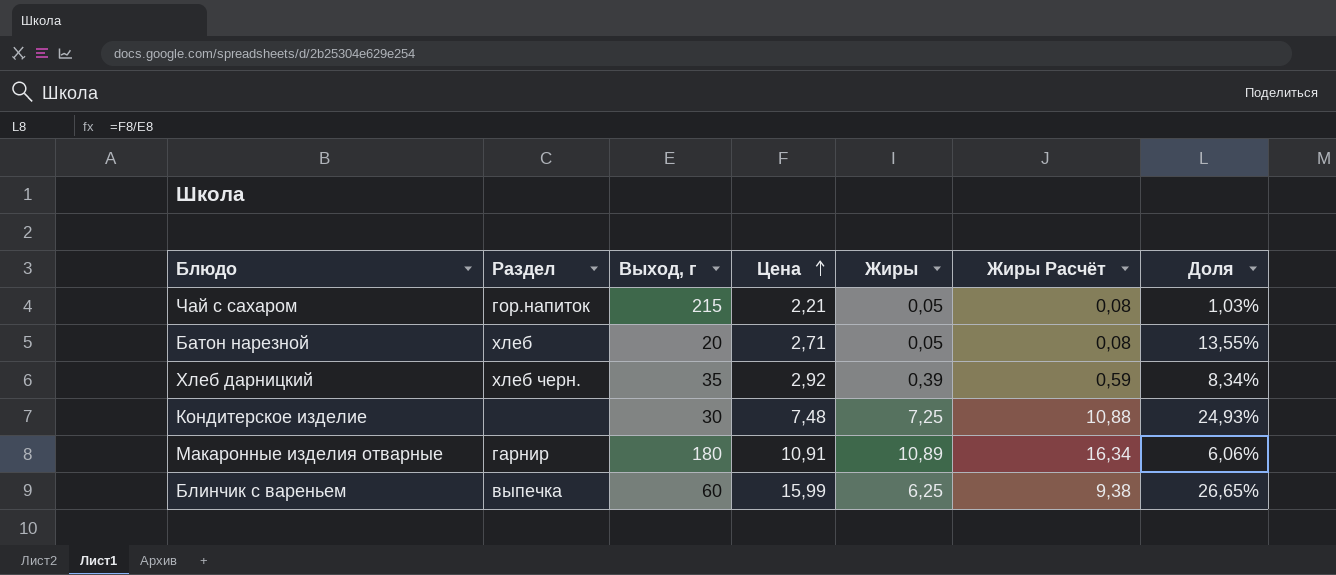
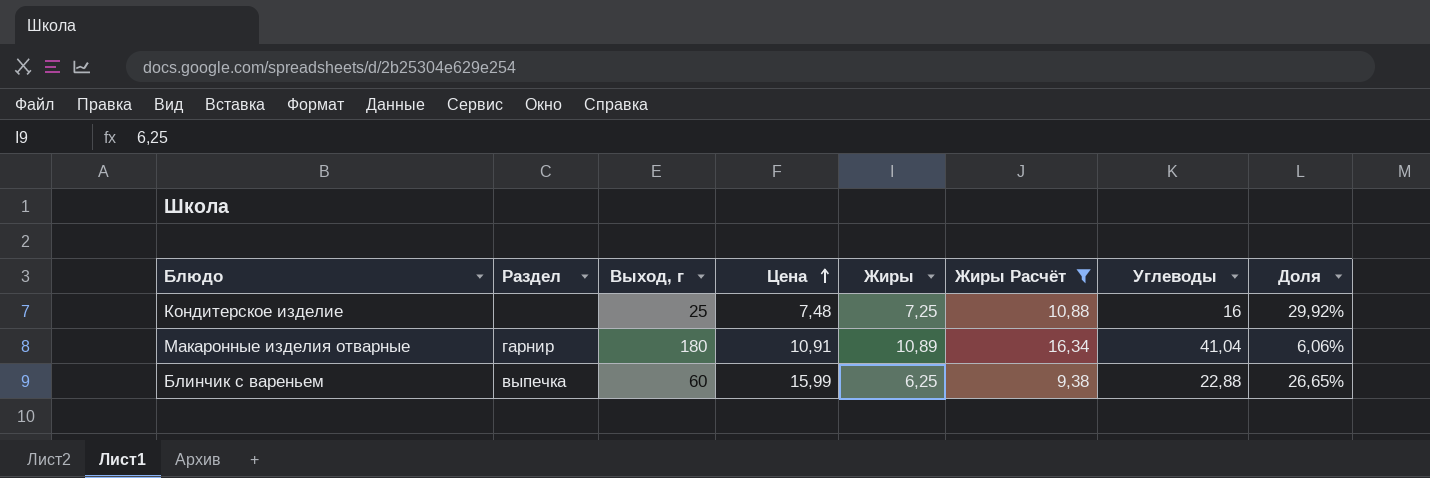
filter: none -> Жиры Расчёт >= 9,38
column Углеводы | position: none -> 7
Кондитерское изделие | Выход, г: 30 -> 25
Кондитерское изделие | Доля: 24,93% -> 29,92%

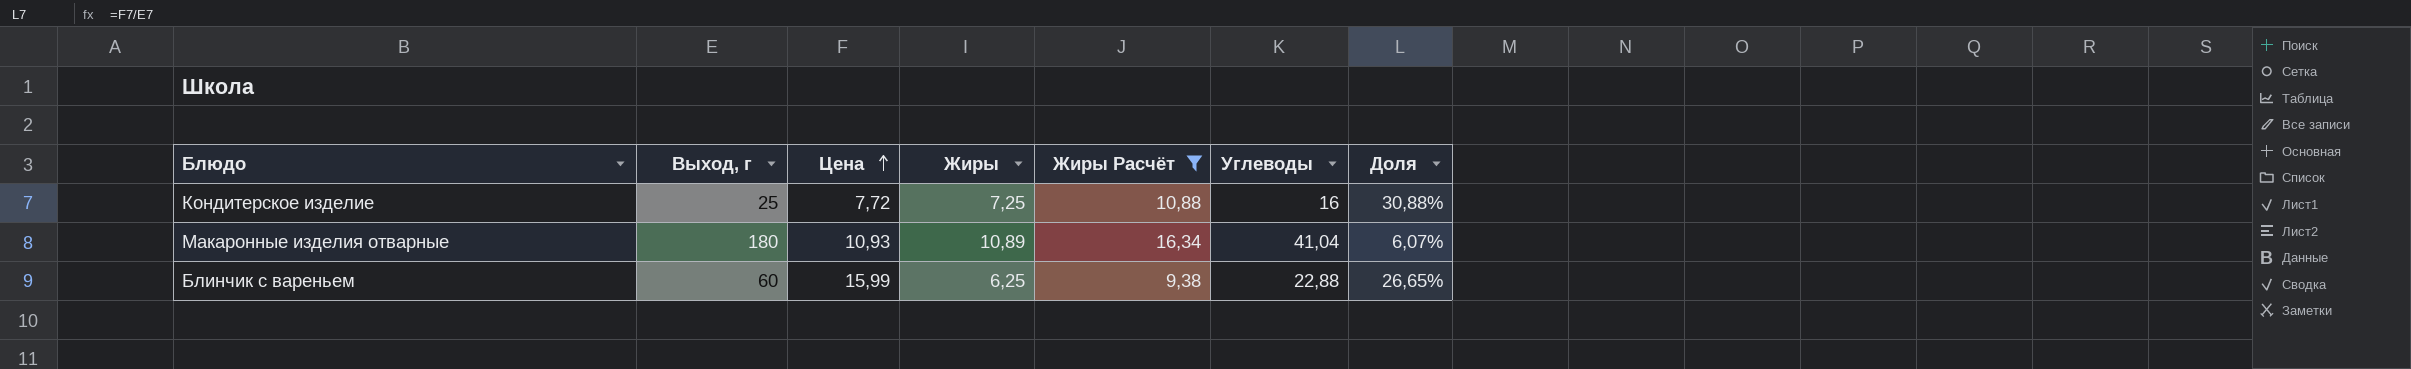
column Раздел | position: 2 -> none
Кондитерское изделие | Цена: 7,48 -> 7,72
Кондитерское изделие | Доля: 29,92% -> 30,88%
Макаронные изделия отварные | Цена: 10,91 -> 10,93
Макаронные изделия отварные | Доля: 6,06% -> 6,07%

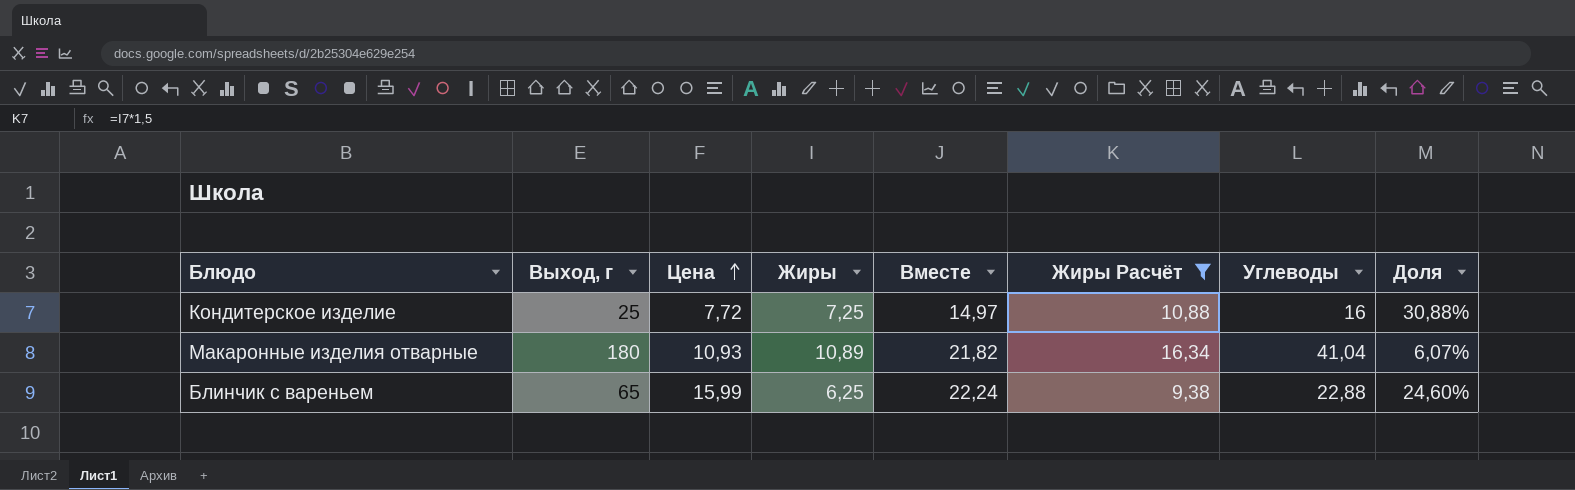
column Вместе | formula: none -> [Цена] + [Жиры]
Блинчик с вареньем | Выход, г: 60 -> 65
Блинчик с вареньем | Доля: 26,65% -> 24,60%

